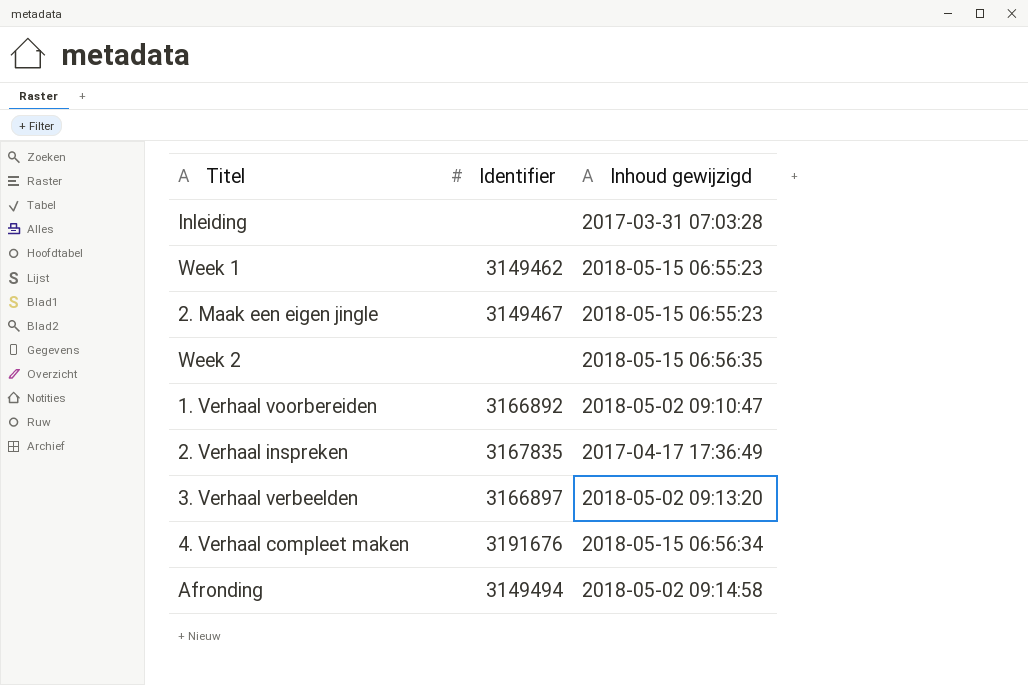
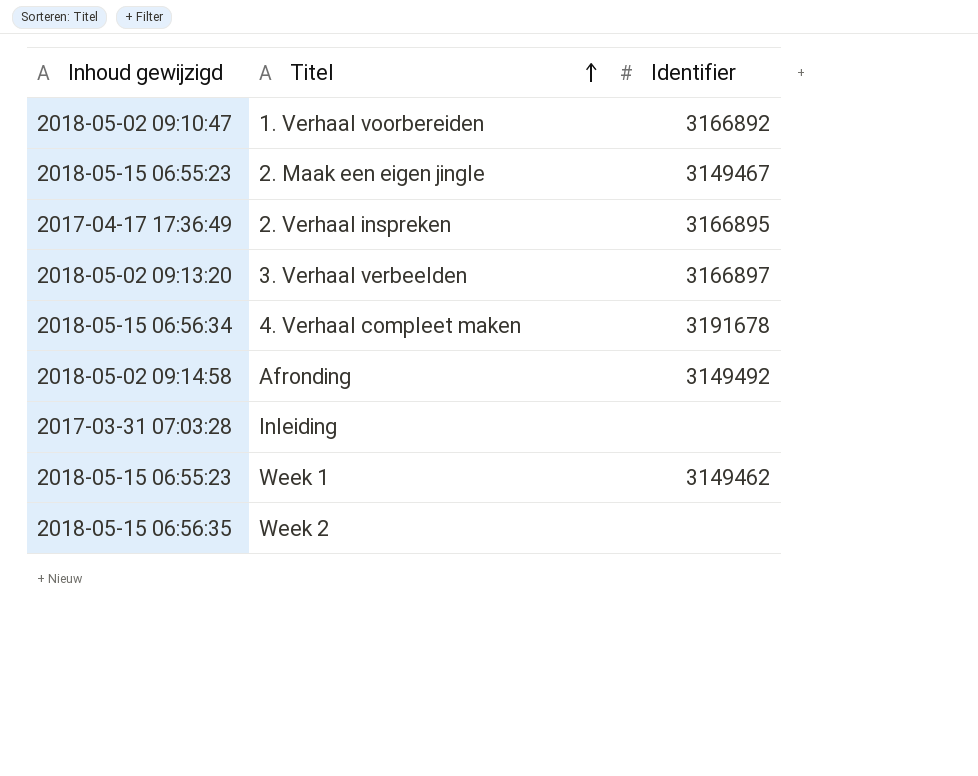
row order: none -> Titel ascending
column Inhoud gewijzigd | position: 3 -> 1
2. Verhaal inspreken | Identifier: 3167835 -> 3166895
4. Verhaal compleet maken | Identifier: 3191676 -> 3191678
Afronding | Identifier: 3149494 -> 3149492

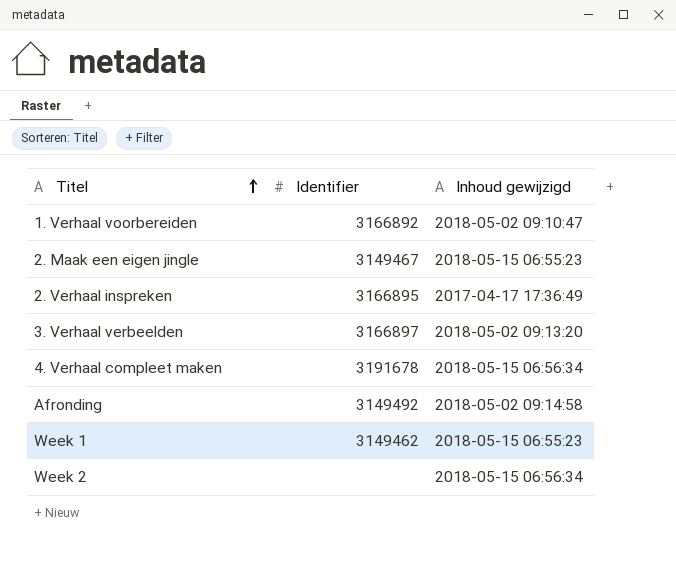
column Inhoud gewijzigd | position: 1 -> 3
row Inleiding: 2017-03-31 07:03:28 | none -> none
Week 2 | Inhoud gewijzigd: 2018-05-15 06:56:35 -> 2018-05-15 06:56:34

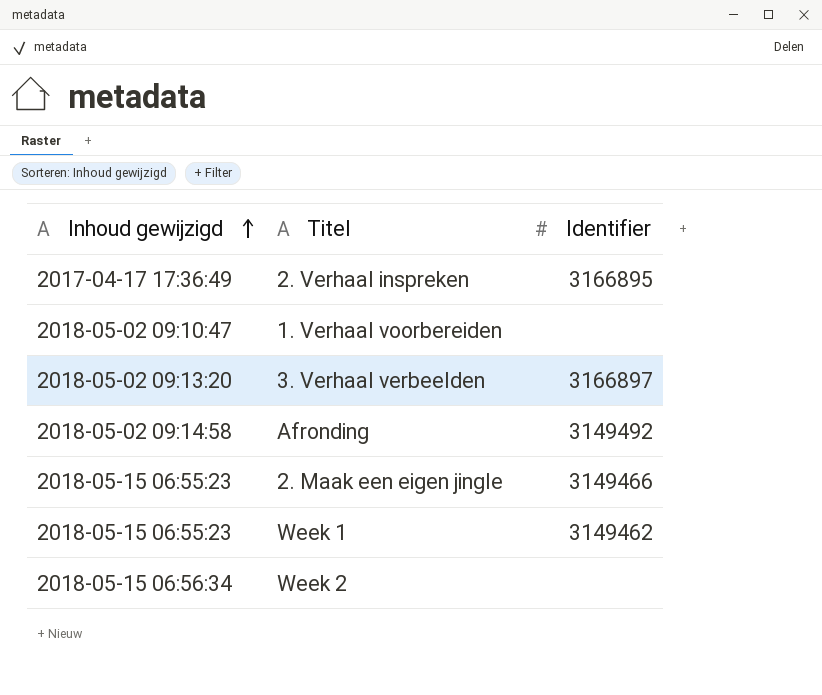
row order: Titel ascending -> Inhoud gewijzigd ascending
column Inhoud gewijzigd | position: 3 -> 1
row 4. Verhaal compleet maken: 3191678 | 2018-05-15 06:56:34 -> none
1. Verhaal voorbereiden | Identifier: 3166892 -> none
2. Maak een eigen jingle | Identifier: 3149467 -> 3149466

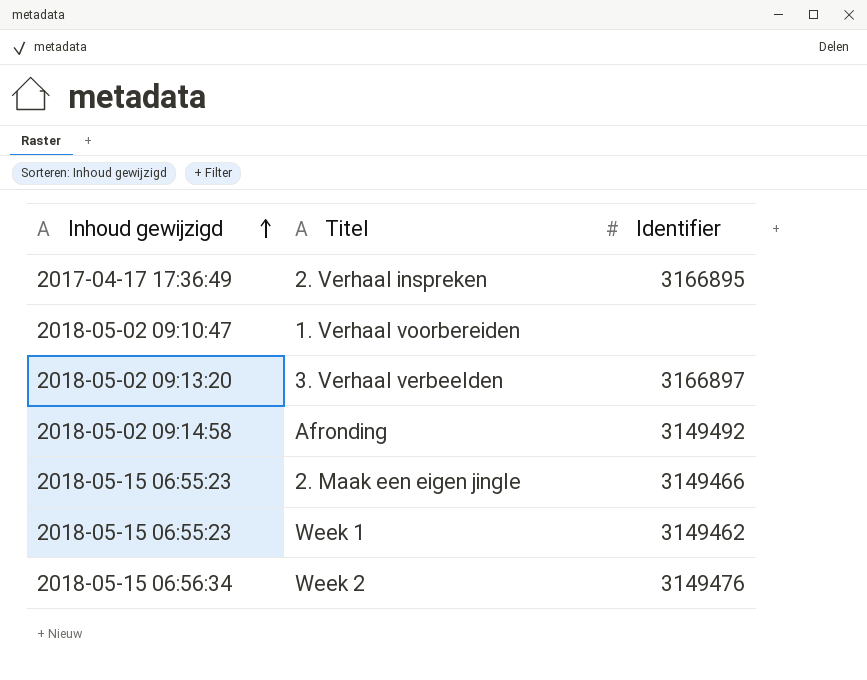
Week 2 | Identifier: none -> 3149476

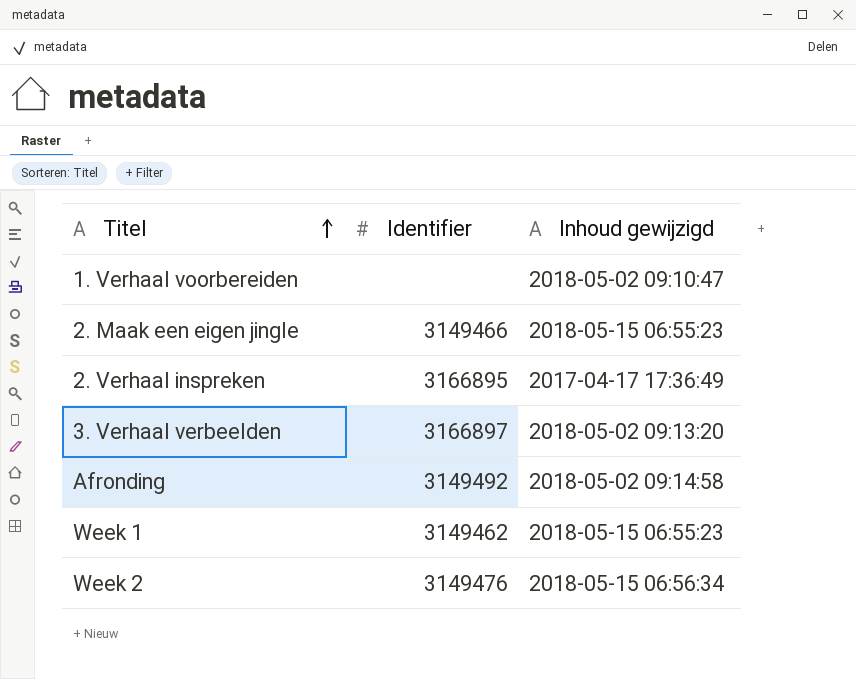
row order: Inhoud gewijzigd ascending -> Titel ascending
column Inhoud gewijzigd | position: 1 -> 3

